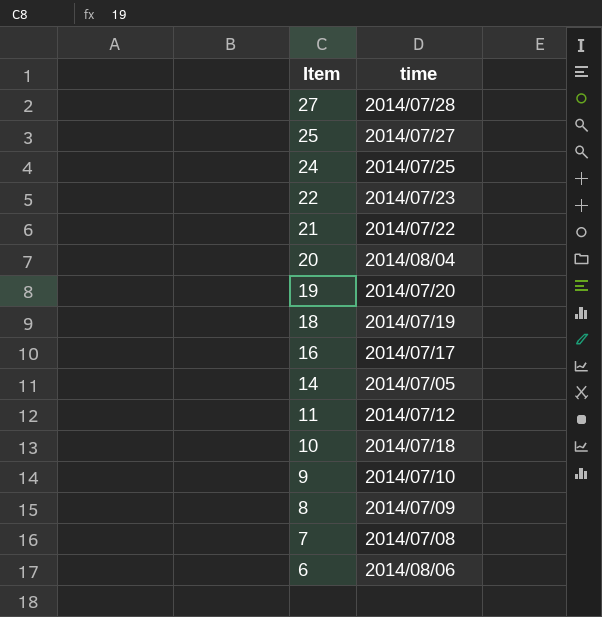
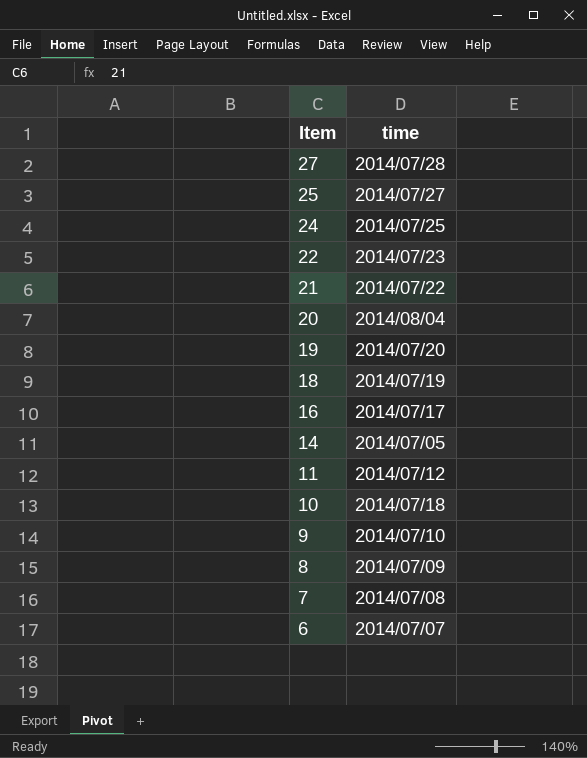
6 | time: 2014/08/06 -> 2014/07/07

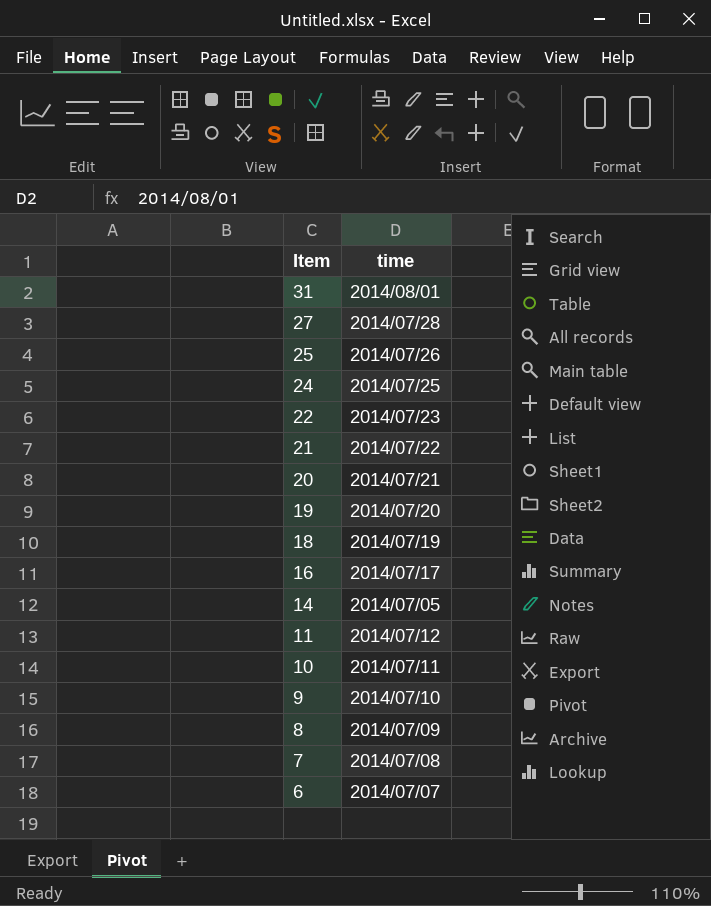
row 31: none -> 2014/08/01
25 | time: 2014/07/27 -> 2014/07/26
20 | time: 2014/08/04 -> 2014/07/21
10 | time: 2014/07/18 -> 2014/07/11

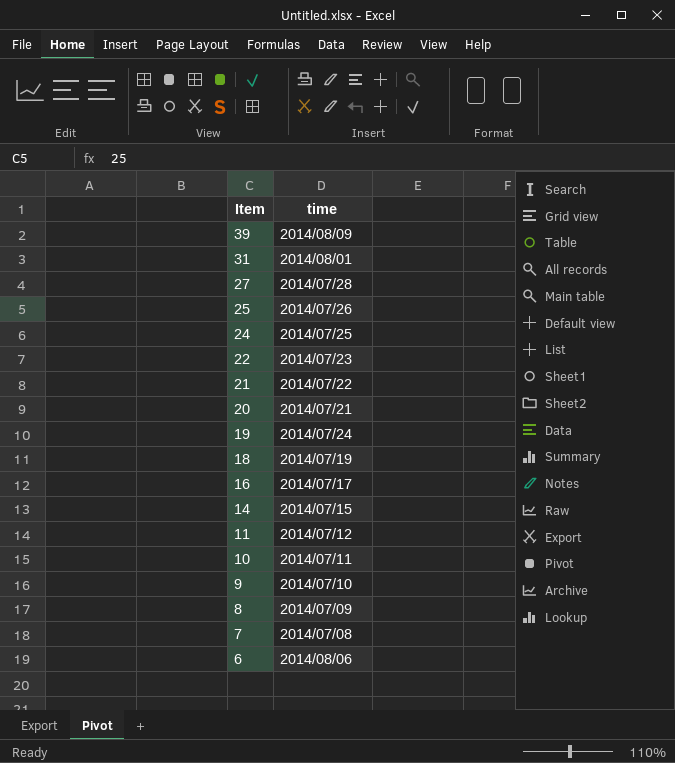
row 39: none -> 2014/08/09
19 | time: 2014/07/20 -> 2014/07/24
14 | time: 2014/07/05 -> 2014/07/15
6 | time: 2014/07/07 -> 2014/08/06

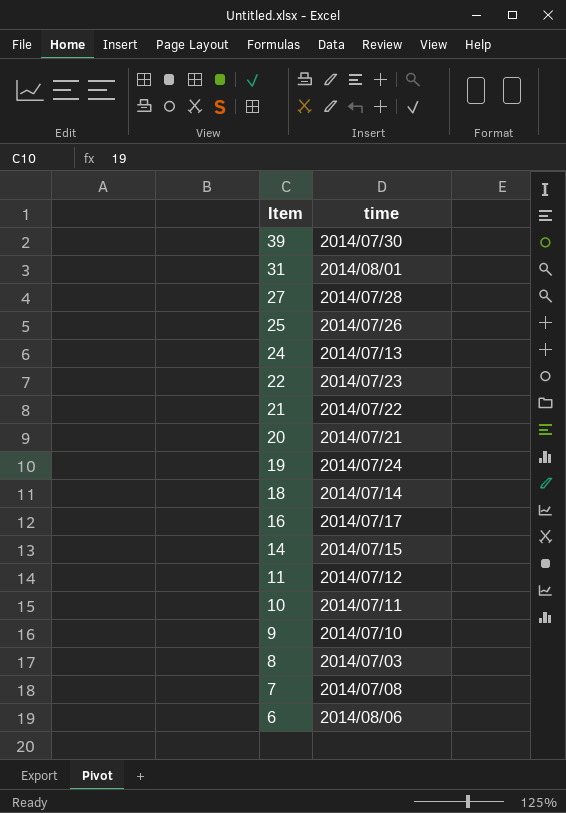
39 | time: 2014/08/09 -> 2014/07/30
24 | time: 2014/07/25 -> 2014/07/13
18 | time: 2014/07/19 -> 2014/07/14
8 | time: 2014/07/09 -> 2014/07/03

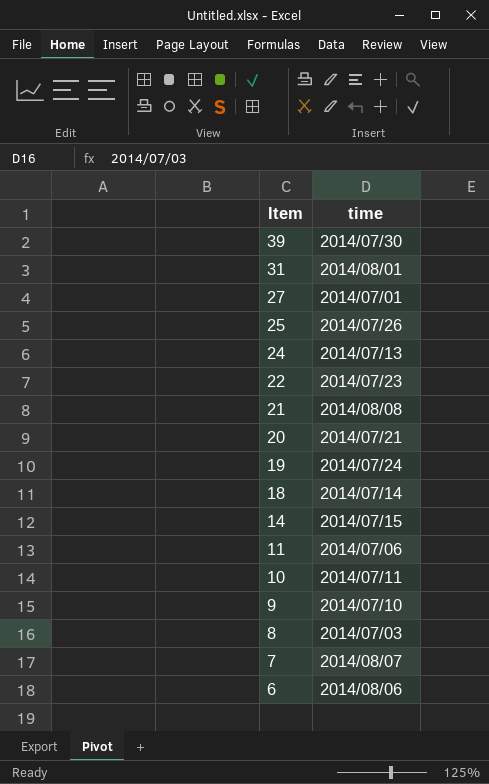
row 16: 2014/07/17 -> none
27 | time: 2014/07/28 -> 2014/07/01
21 | time: 2014/07/22 -> 2014/08/08
11 | time: 2014/07/12 -> 2014/07/06
7 | time: 2014/07/08 -> 2014/08/07

